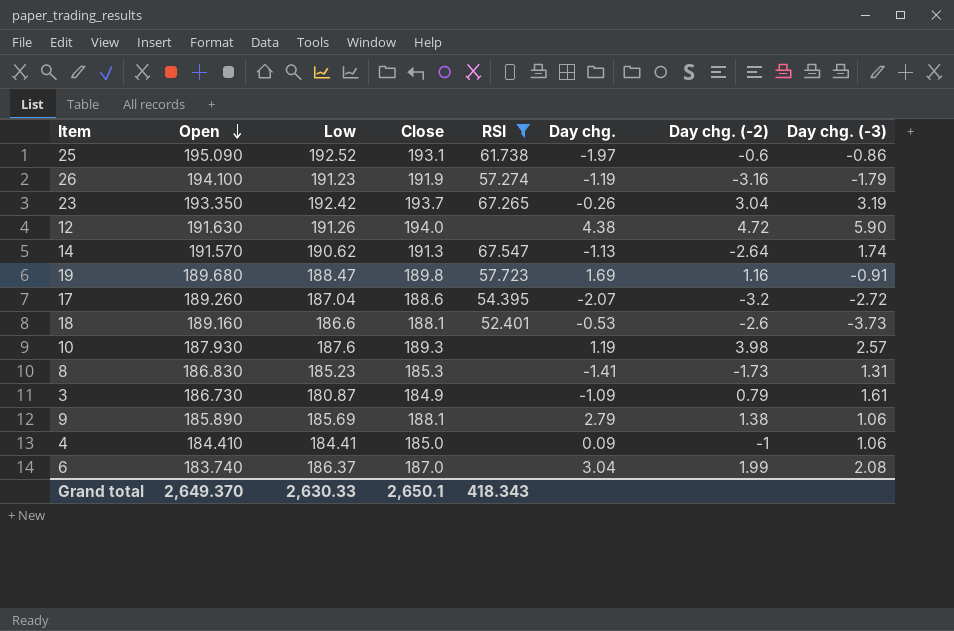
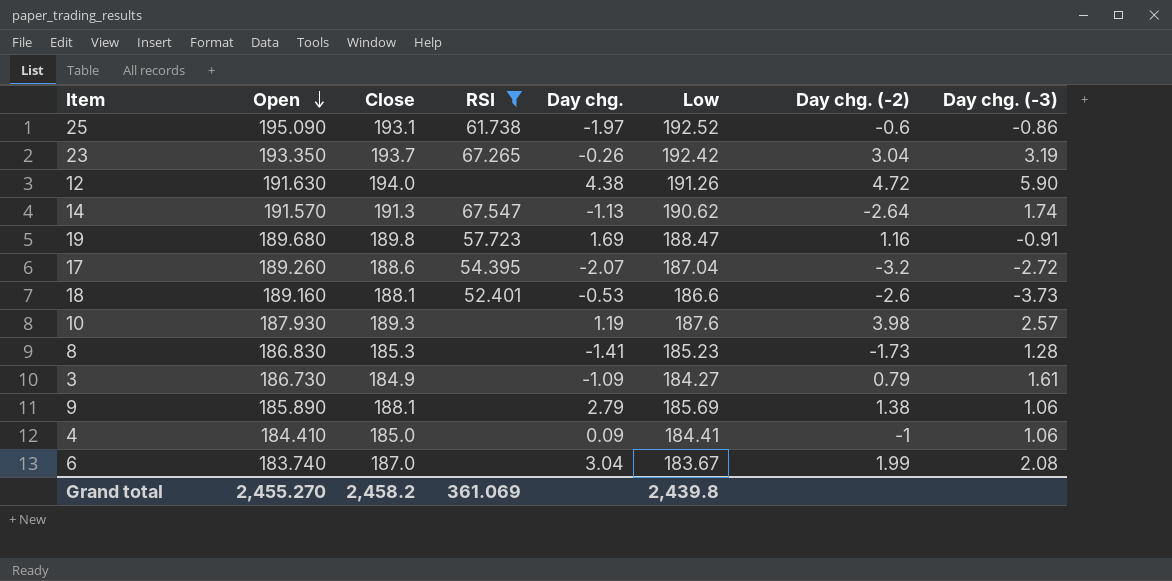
column Low | position: 3 -> 6
row 26: 194.100 | 191.23 | 191.9 | 57.274 | -1.19 | -3.16 | -1.79 -> none
8 | Day chg. (-3): 1.31 -> 1.28
3 | Low: 180.87 -> 184.27
6 | Low: 186.37 -> 183.67
Grand total | Open: 2,649.370 -> 2,455.270
Grand total | Close: 2,650.1 -> 2,458.2
Grand total | RSI: 418.343 -> 361.069
Grand total | Low: 2,630.33 -> 2,439.8

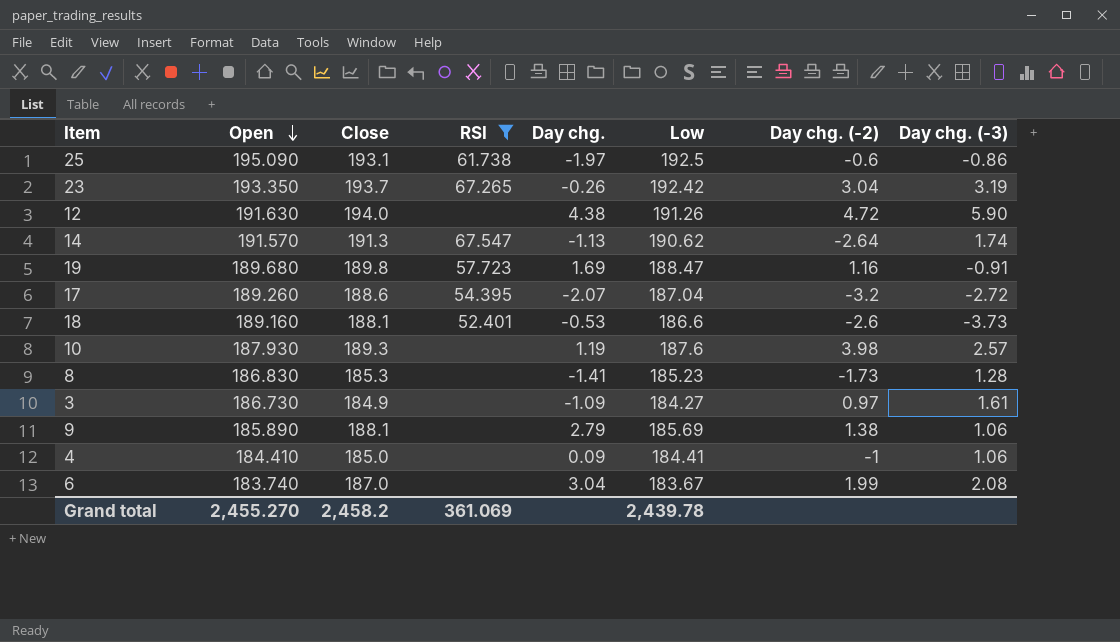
25 | Low: 192.52 -> 192.5
3 | Day chg. (-2): 0.79 -> 0.97
Grand total | Low: 2,439.8 -> 2,439.78

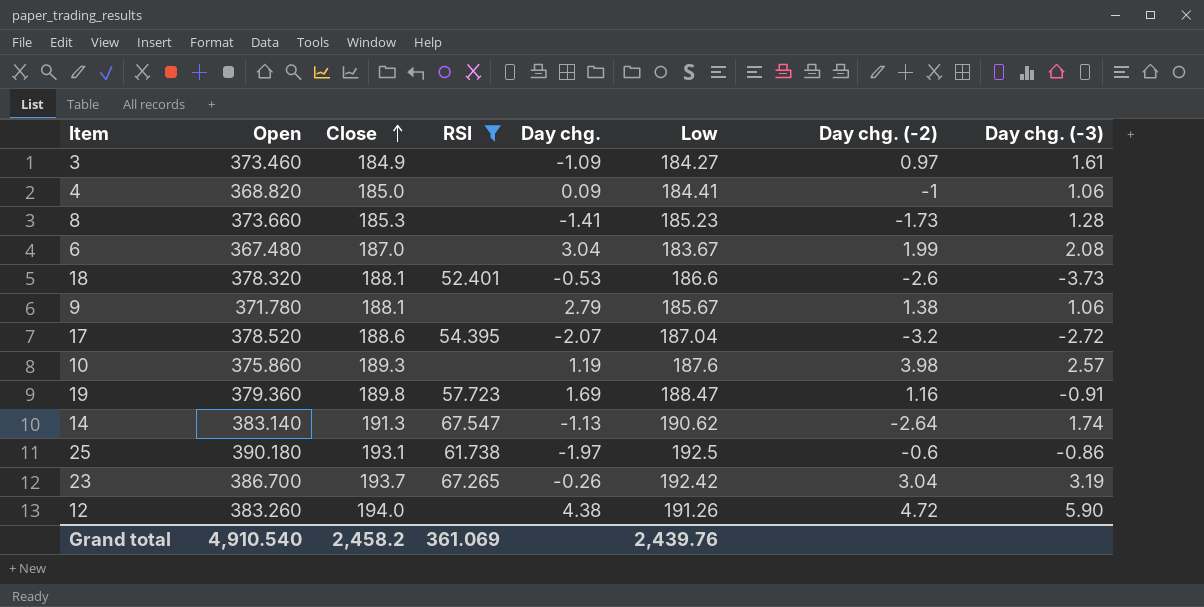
row order: Open descending -> Close ascending
3 | Open: 186.730 -> 373.460
4 | Open: 184.410 -> 368.820
8 | Open: 186.830 -> 373.660
6 | Open: 183.740 -> 367.480
18 | Open: 189.160 -> 378.320
9 | Open: 185.890 -> 371.780
9 | Low: 185.69 -> 185.67
17 | Open: 189.260 -> 378.520
10 | Open: 187.930 -> 375.860
19 | Open: 189.680 -> 379.360
14 | Open: 191.570 -> 383.140
25 | Open: 195.090 -> 390.180
23 | Open: 193.350 -> 386.700
12 | Open: 191.630 -> 383.260
Grand total | Open: 2,455.270 -> 4,910.540
Grand total | Low: 2,439.78 -> 2,439.76

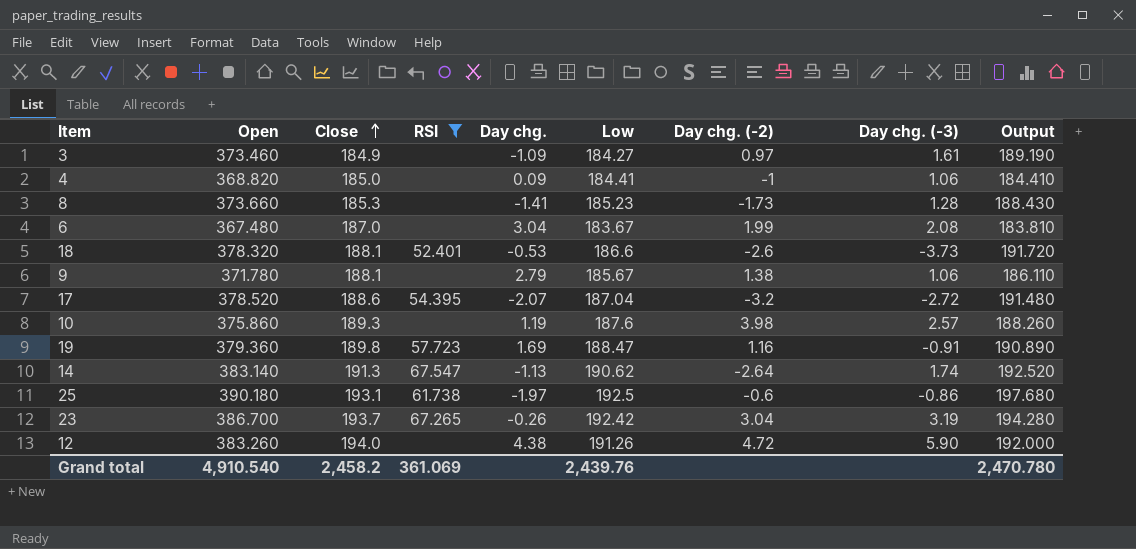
column Output | formula: none -> [Open] - [Low]

